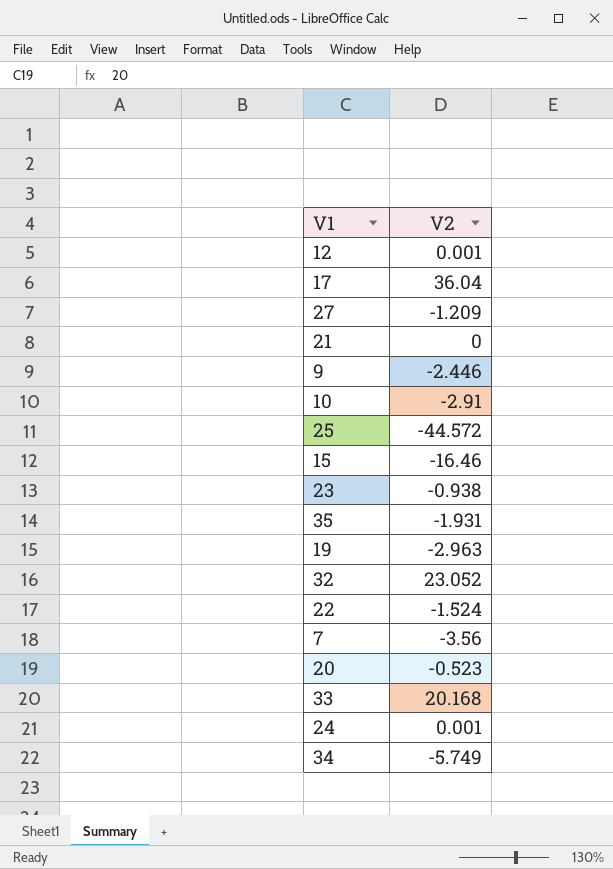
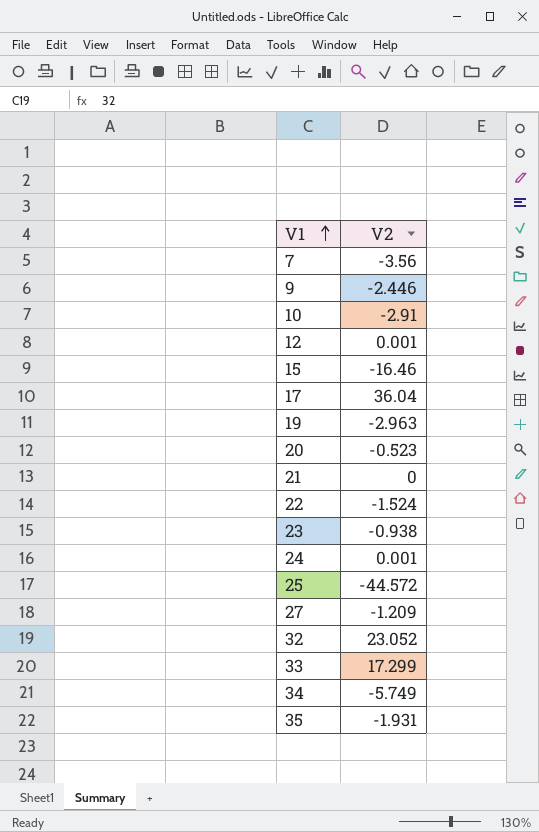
row order: none -> V1 ascending
33 | V2: 20.168 -> 17.299

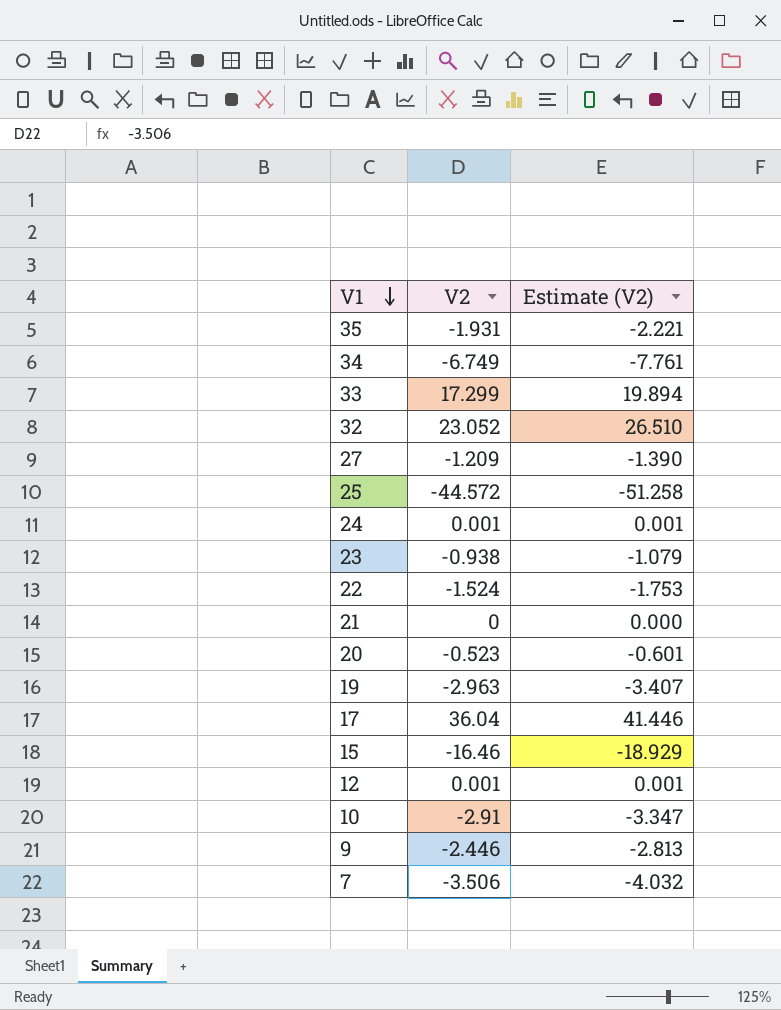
row order: V1 ascending -> V1 descending
column Estimate (V2) | formula: none -> [V2] * 1.15
34 | V2: -5.749 -> -6.749
7 | V2: -3.56 -> -3.506

